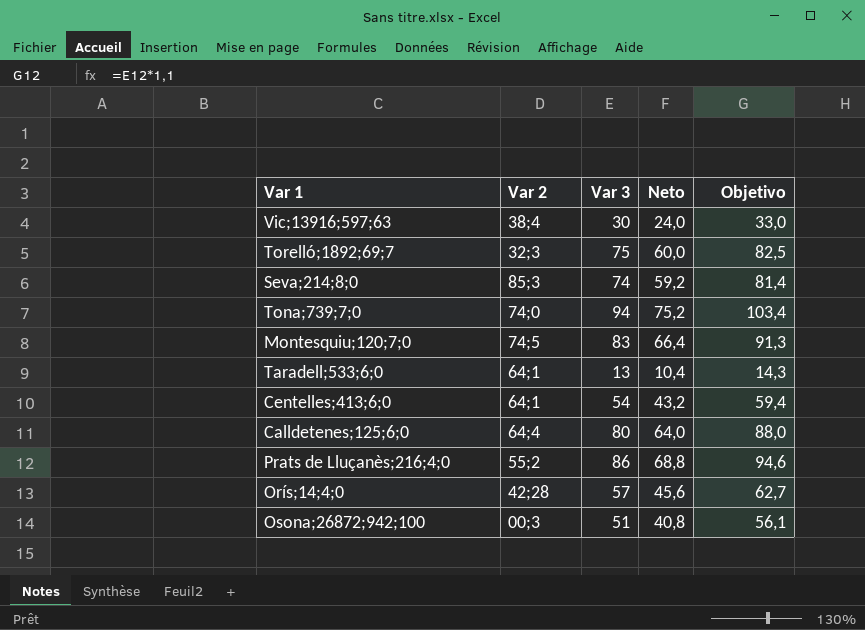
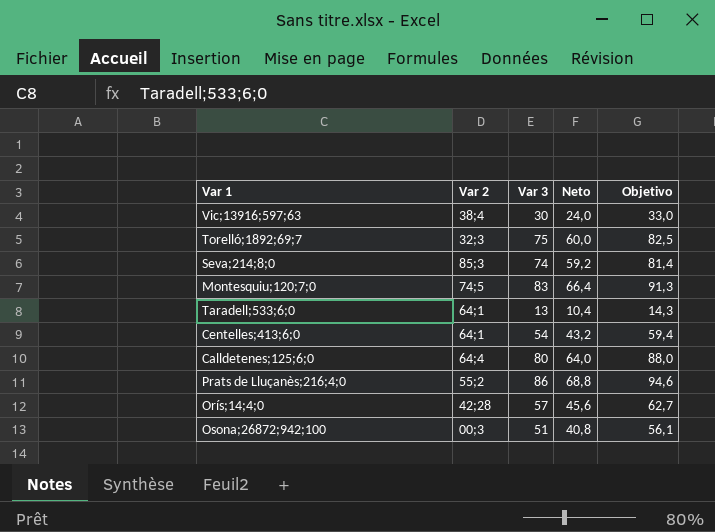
row Tona;739;7;0: 74;0 | 94 | 75,2 | 103,4 -> none

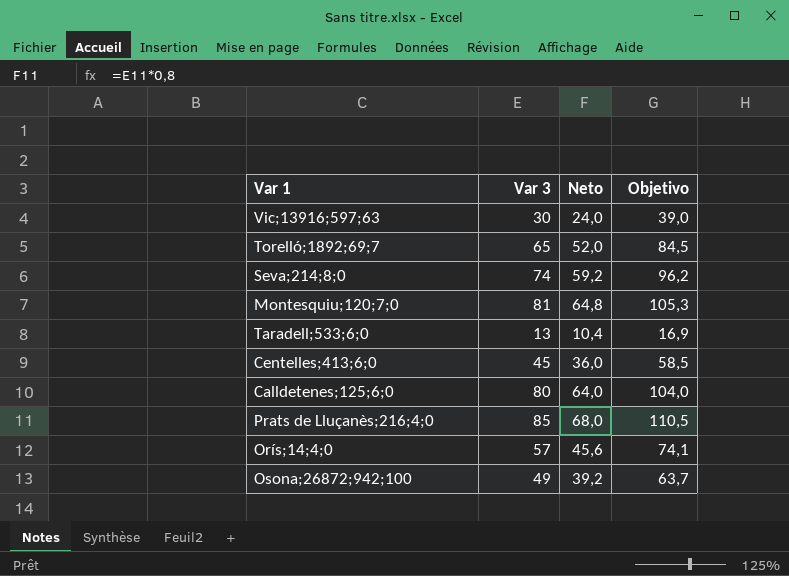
column Var 2 | position: 2 -> none
column Objetivo | formula: [Var 3] * 1,1 -> [Var 3] * 1,3
Torelló;1892;69;7 | Var 3: 75 -> 65
Torelló;1892;69;7 | Neto: 60,0 -> 52,0
Montesquiu;120;7;0 | Var 3: 83 -> 81
Montesquiu;120;7;0 | Neto: 66,4 -> 64,8
Centelles;413;6;0 | Var 3: 54 -> 45
Centelles;413;6;0 | Neto: 43,2 -> 36,0
Prats de Lluçanès;216;4;0 | Var 3: 86 -> 85
Prats de Lluçanès;216;4;0 | Neto: 68,8 -> 68,0
Osona;26872;942;100 | Var 3: 51 -> 49
Osona;26872;942;100 | Neto: 40,8 -> 39,2

